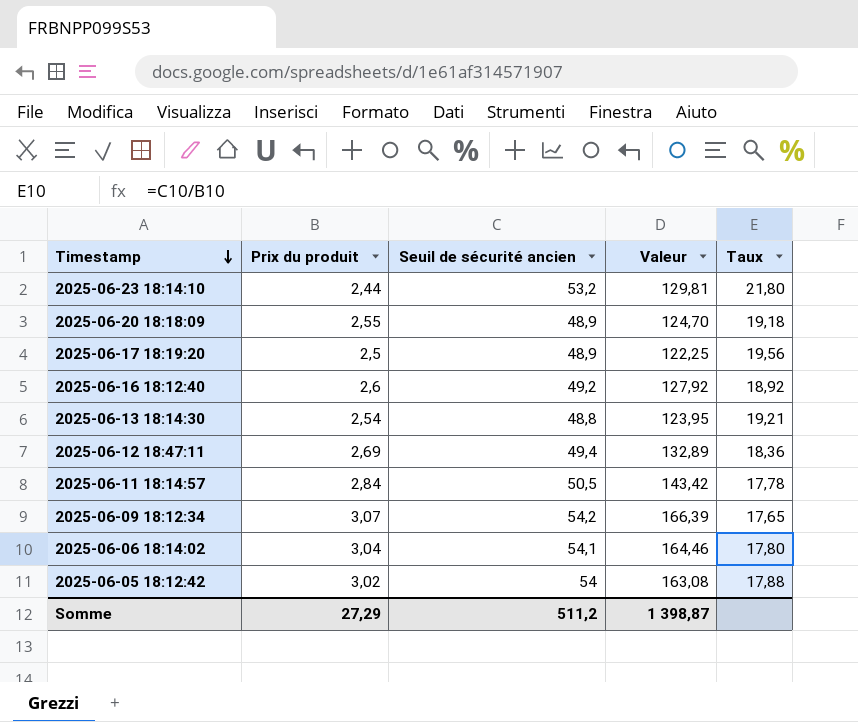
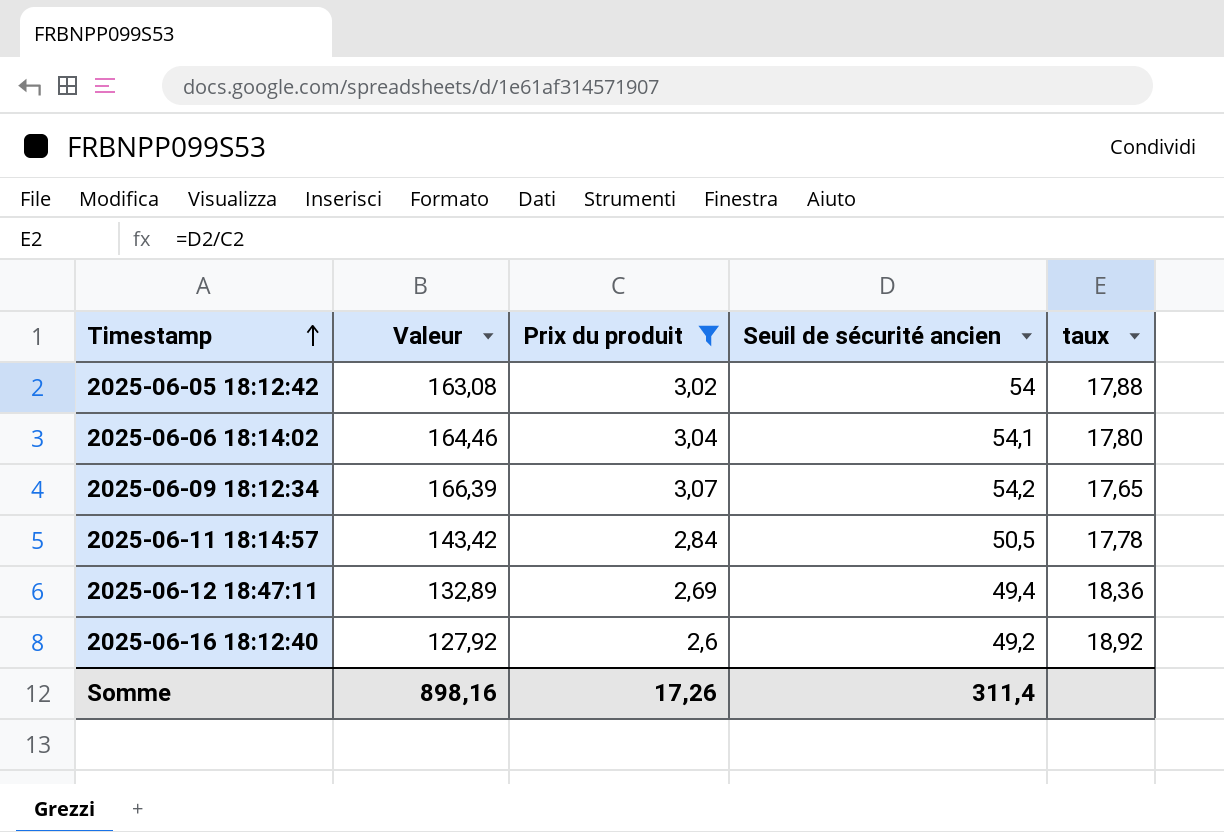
filter: none -> Prix du produit >= 2,6
row order: Timestamp descending -> Timestamp ascending
column Valeur | position: 4 -> 2
column name: Taux -> taux
Somme | Valeur: 1 398,87 -> 898,16
Somme | Prix du produit: 27,29 -> 17,26
Somme | Seuil de sécurité ancien: 511,2 -> 311,4

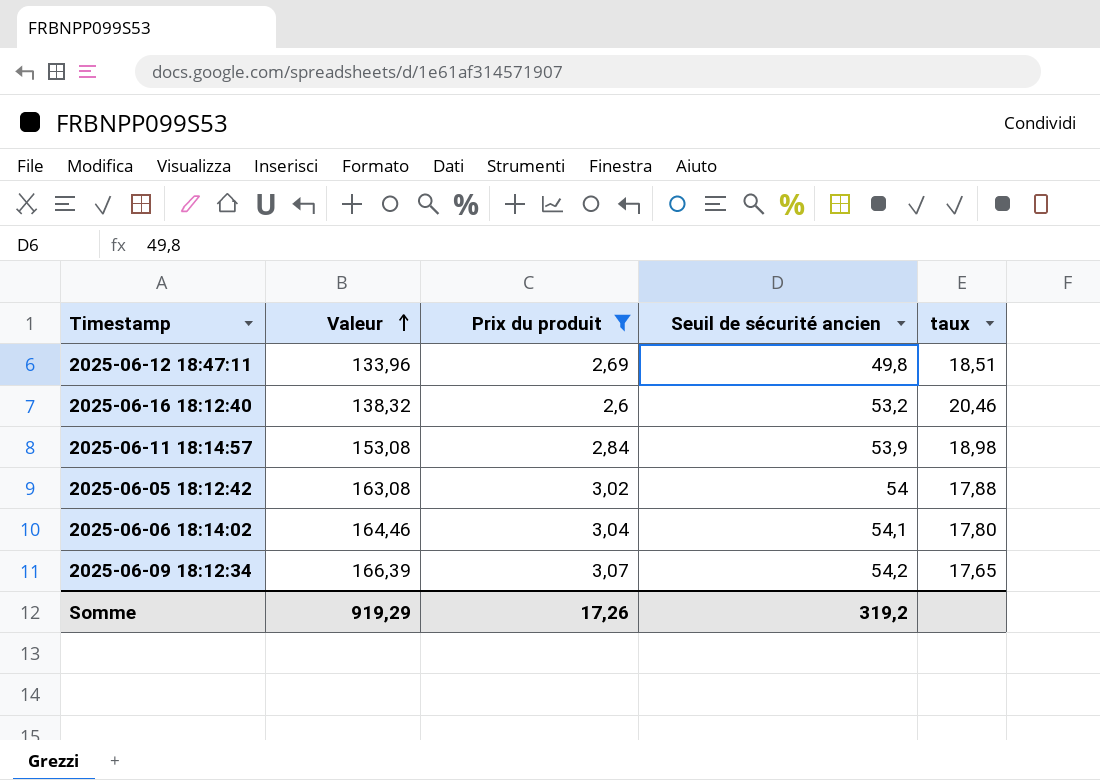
row order: Timestamp ascending -> Valeur ascending
2025-06-12 18:47:11 | Valeur: 132,89 -> 133,96
2025-06-12 18:47:11 | Seuil de sécurité ancien: 49,4 -> 49,8
2025-06-12 18:47:11 | taux: 18,36 -> 18,51
2025-06-16 18:12:40 | Valeur: 127,92 -> 138,32
2025-06-16 18:12:40 | Seuil de sécurité ancien: 49,2 -> 53,2
2025-06-16 18:12:40 | taux: 18,92 -> 20,46
2025-06-11 18:14:57 | Valeur: 143,42 -> 153,08
2025-06-11 18:14:57 | Seuil de sécurité ancien: 50,5 -> 53,9
2025-06-11 18:14:57 | taux: 17,78 -> 18,98
Somme | Valeur: 898,16 -> 919,29
Somme | Seuil de sécurité ancien: 311,4 -> 319,2

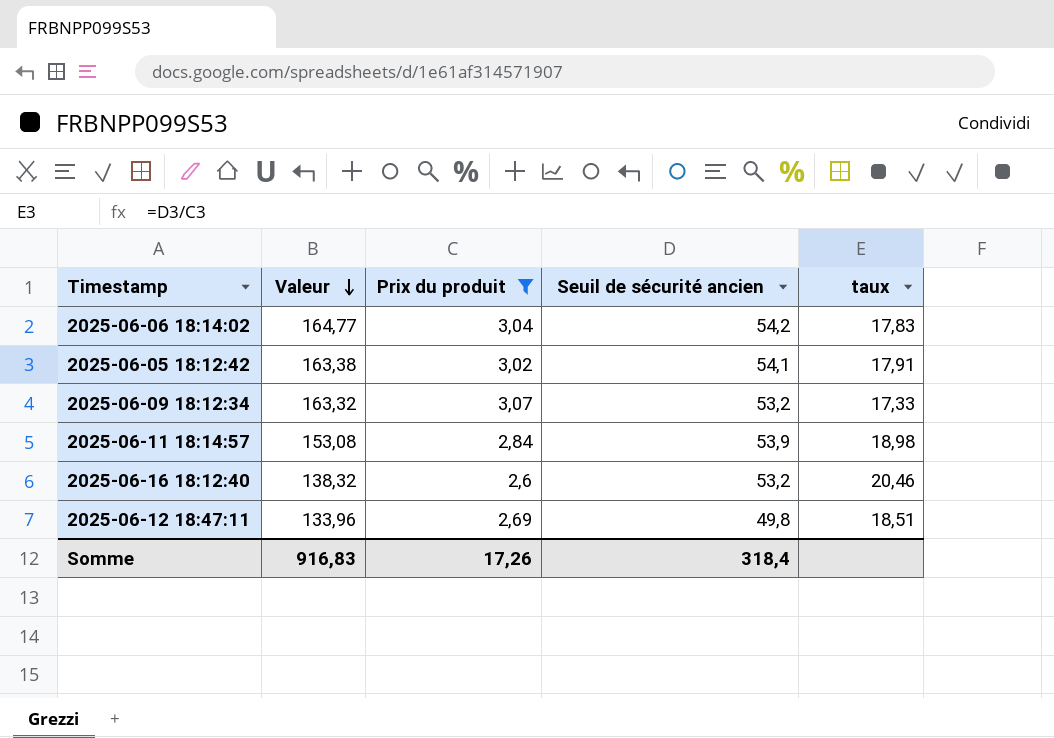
row order: Valeur ascending -> Valeur descending
2025-06-06 18:14:02 | Valeur: 164,46 -> 164,77
2025-06-06 18:14:02 | Seuil de sécurité ancien: 54,1 -> 54,2
2025-06-06 18:14:02 | taux: 17,80 -> 17,83
2025-06-05 18:12:42 | Valeur: 163,08 -> 163,38
2025-06-05 18:12:42 | Seuil de sécurité ancien: 54 -> 54,1
2025-06-05 18:12:42 | taux: 17,88 -> 17,91
2025-06-09 18:12:34 | Valeur: 166,39 -> 163,32
2025-06-09 18:12:34 | Seuil de sécurité ancien: 54,2 -> 53,2
2025-06-09 18:12:34 | taux: 17,65 -> 17,33
Somme | Valeur: 919,29 -> 916,83
Somme | Seuil de sécurité ancien: 319,2 -> 318,4

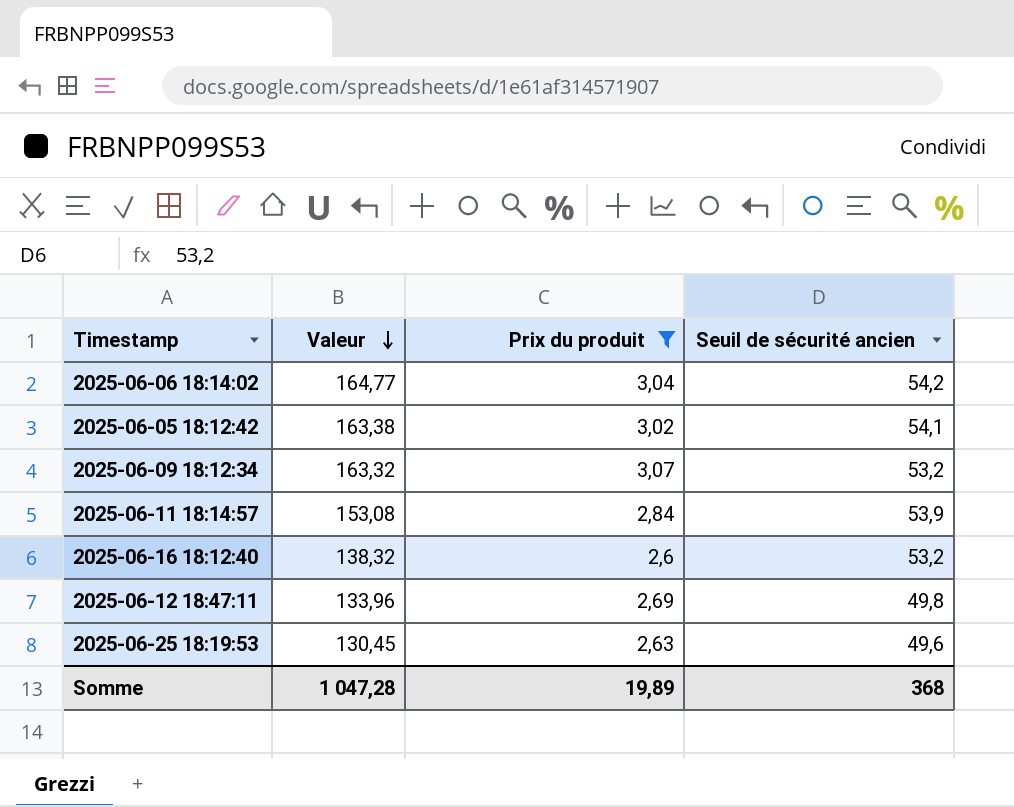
column taux | formula: [Seuil de sécurité ancien] / [Prix du produit] -> none
row 2025-06-25 18:19:53: none -> 130,45 | 2,63 | 49,6
Somme | Valeur: 916,83 -> 1 047,28
Somme | Prix du produit: 17,26 -> 19,89
Somme | Seuil de sécurité ancien: 318,4 -> 368

